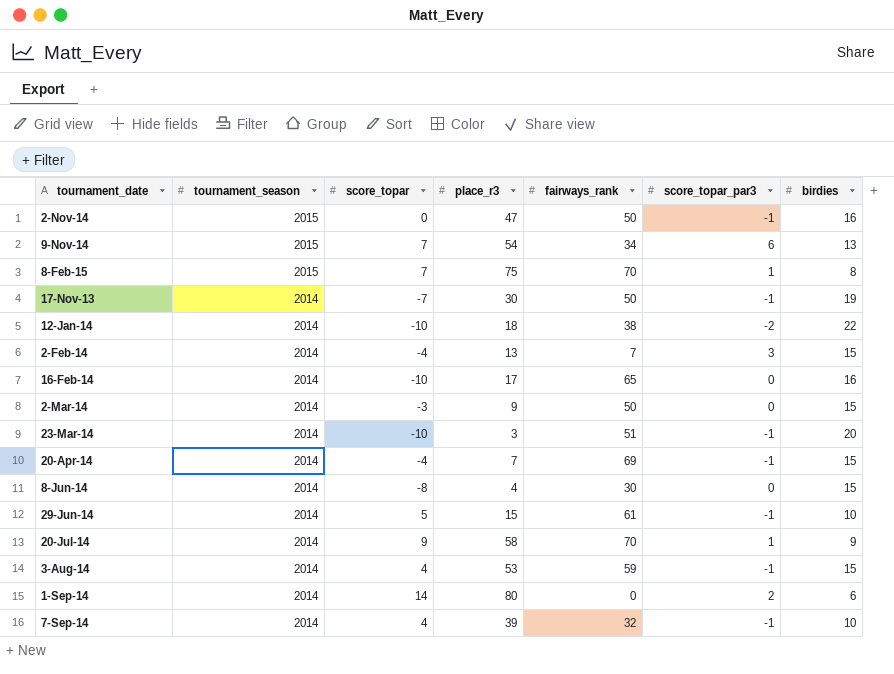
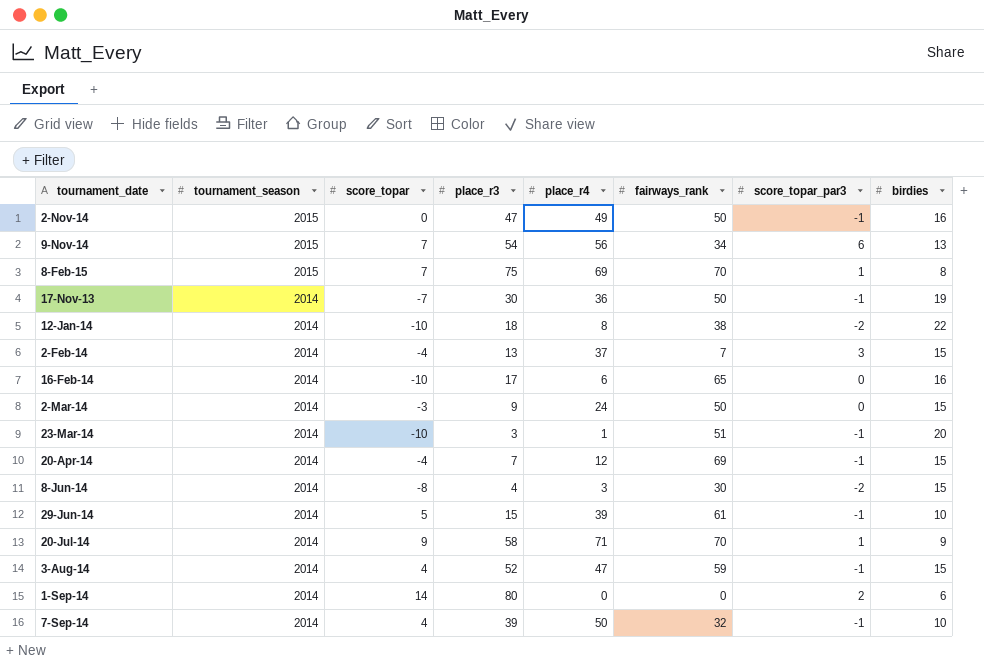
column place_r4 | position: none -> 5
8-Jun-14 | score_topar_par3: 0 -> -2
3-Aug-14 | place_r3: 53 -> 52

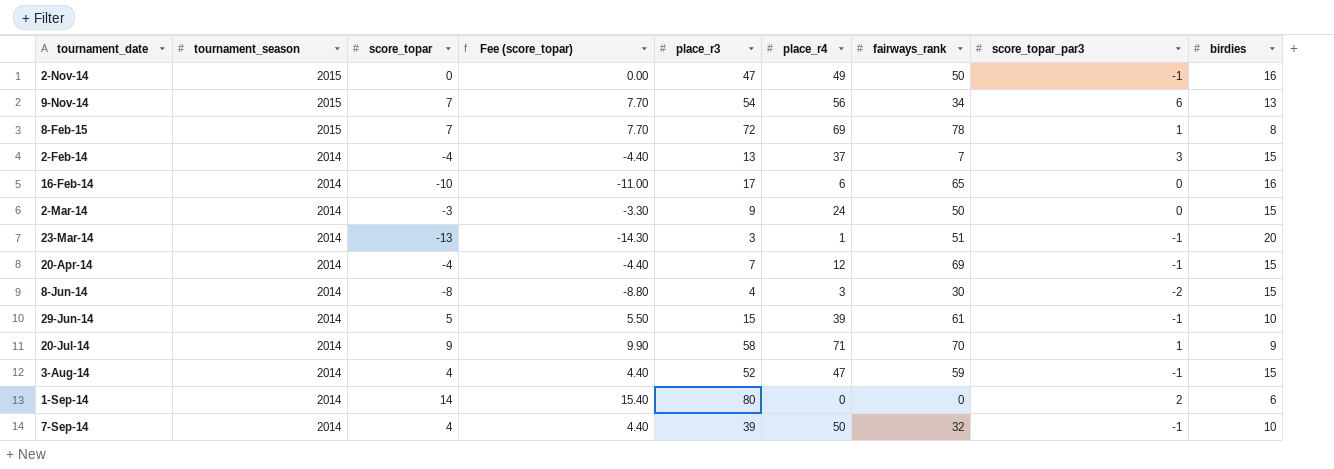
column Fee (score_topar) | formula: none -> [score_topar] * 1.1
row 17-Nov-13: 2014 | -7 | 30 | 36 | 50 | -1 | 19 -> none
row 12-Jan-14: 2014 | -10 | 18 | 8 | 38 | -2 | 22 -> none
8-Feb-15 | place_r3: 75 -> 72
8-Feb-15 | fairways_rank: 70 -> 78
23-Mar-14 | score_topar: -10 -> -13

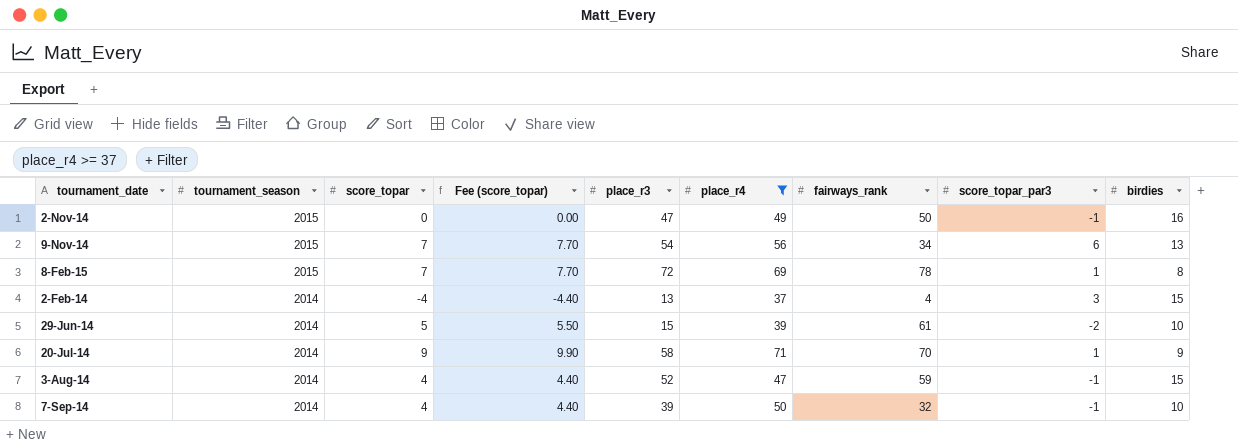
filter: none -> place_r4 >= 37
2-Feb-14 | fairways_rank: 7 -> 4
29-Jun-14 | score_topar_par3: -1 -> -2

